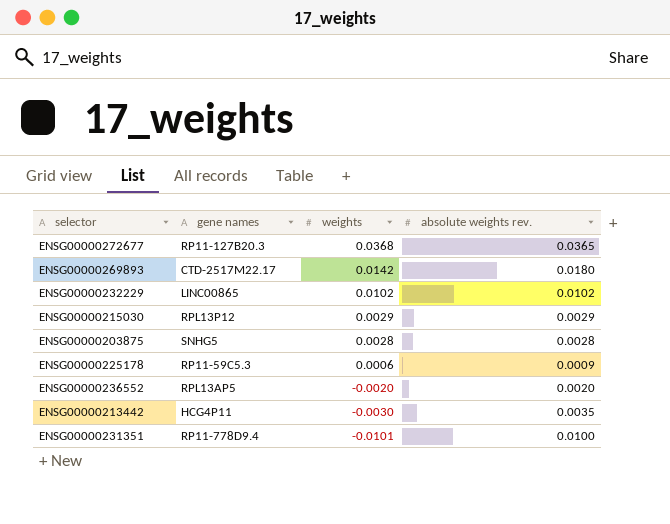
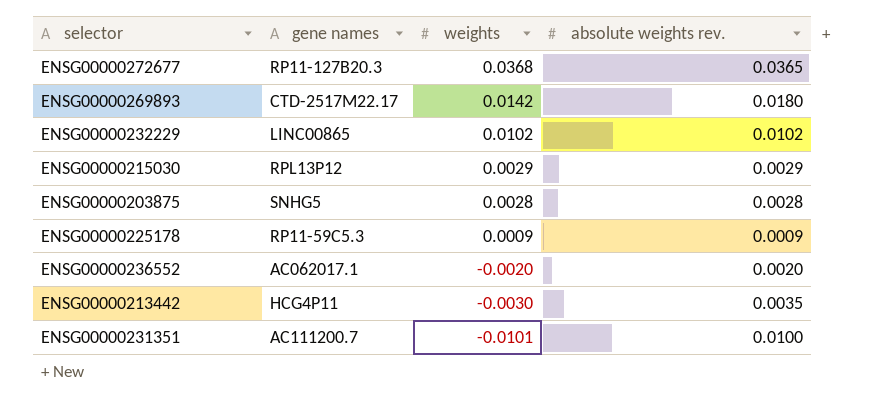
ENSG00000225178 | weights: 0.0006 -> 0.0009
ENSG00000236552 | gene names: RPL13AP5 -> AC062017.1
ENSG00000231351 | gene names: RP11-778D9.4 -> AC111200.7

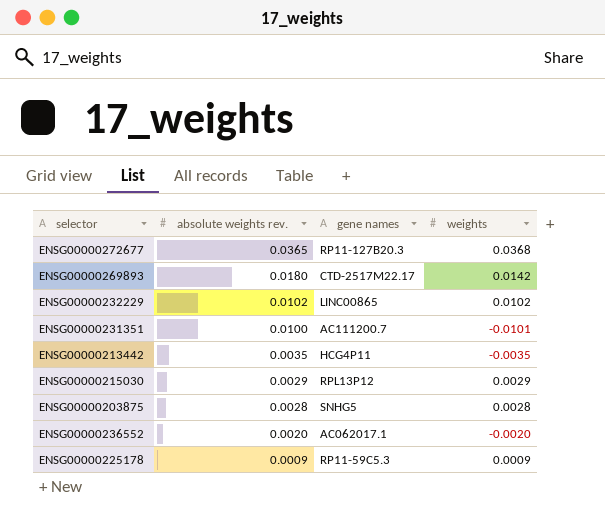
row order: weights descending -> absolute weights rev. descending
column absolute weights rev. | position: 4 -> 2
ENSG00000213442 | weights: -0.0030 -> -0.0035

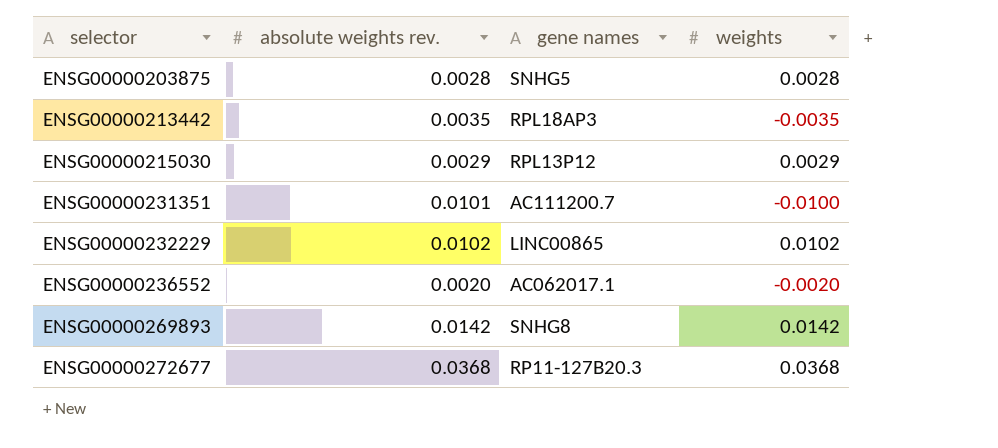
row order: absolute weights rev. descending -> selector ascending
row ENSG00000225178: 0.0009 | RP11-59C5.3 | 0.0009 -> none
ENSG00000213442 | gene names: HCG4P11 -> RPL18AP3
ENSG00000231351 | absolute weights rev.: 0.0100 -> 0.0101
ENSG00000231351 | weights: -0.0101 -> -0.0100
ENSG00000269893 | absolute weights rev.: 0.0180 -> 0.0142
ENSG00000269893 | gene names: CTD-2517M22.17 -> SNHG8
ENSG00000272677 | absolute weights rev.: 0.0365 -> 0.0368

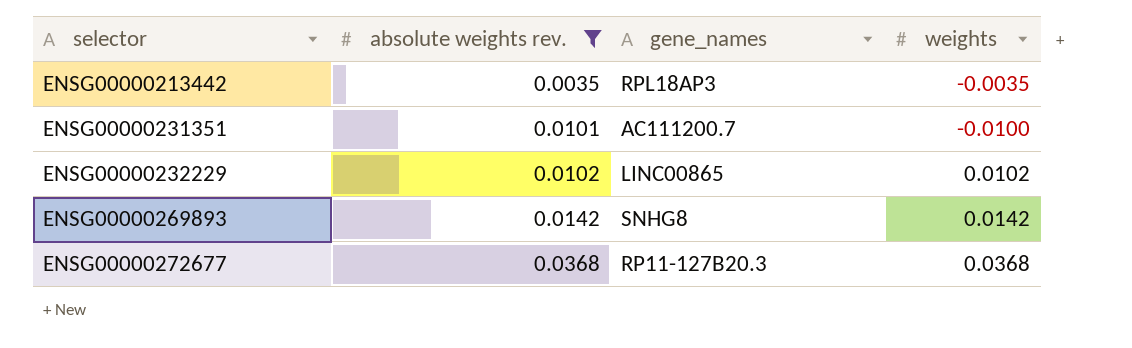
filter: none -> absolute weights rev. >= 0.0035
column name: gene names -> gene_names

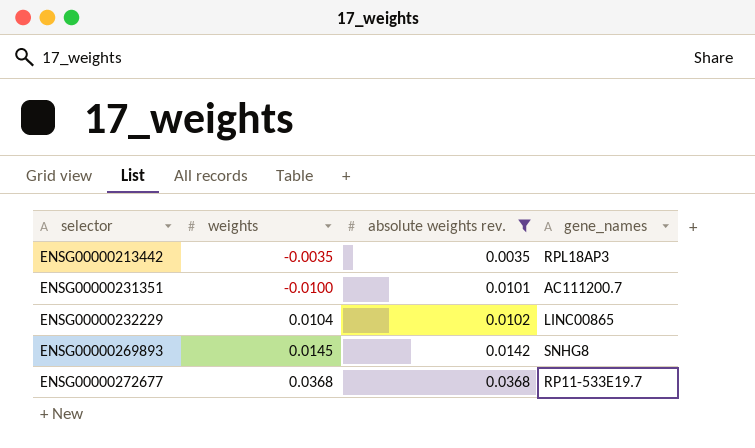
column weights | position: 4 -> 2
ENSG00000232229 | weights: 0.0102 -> 0.0104
ENSG00000269893 | weights: 0.0142 -> 0.0145
ENSG00000272677 | gene_names: RP11-127B20.3 -> RP11-533E19.7

